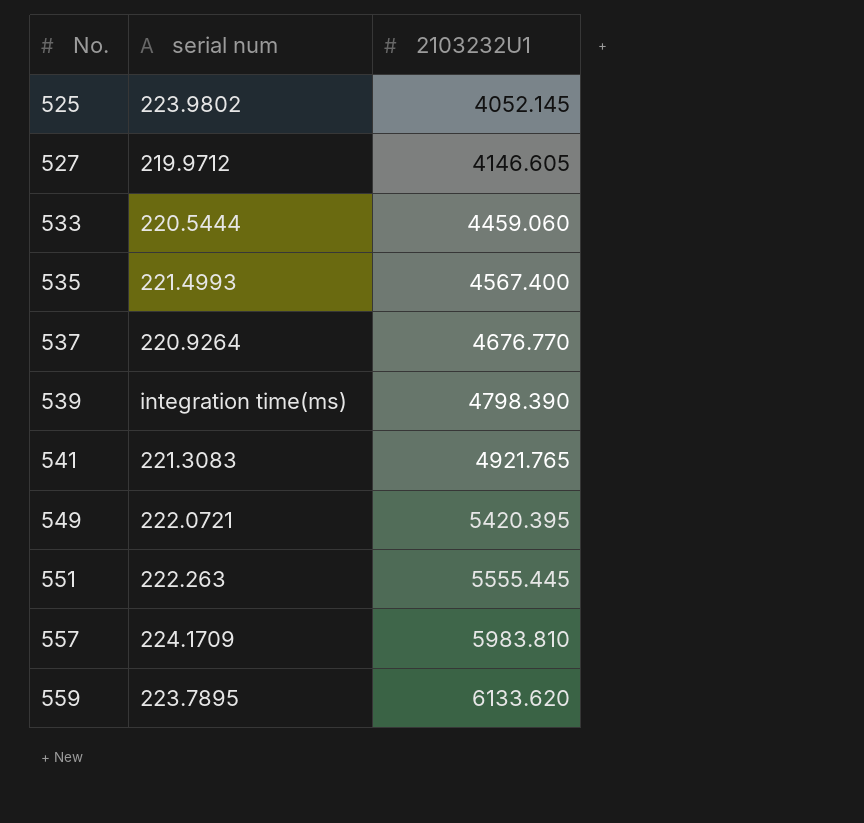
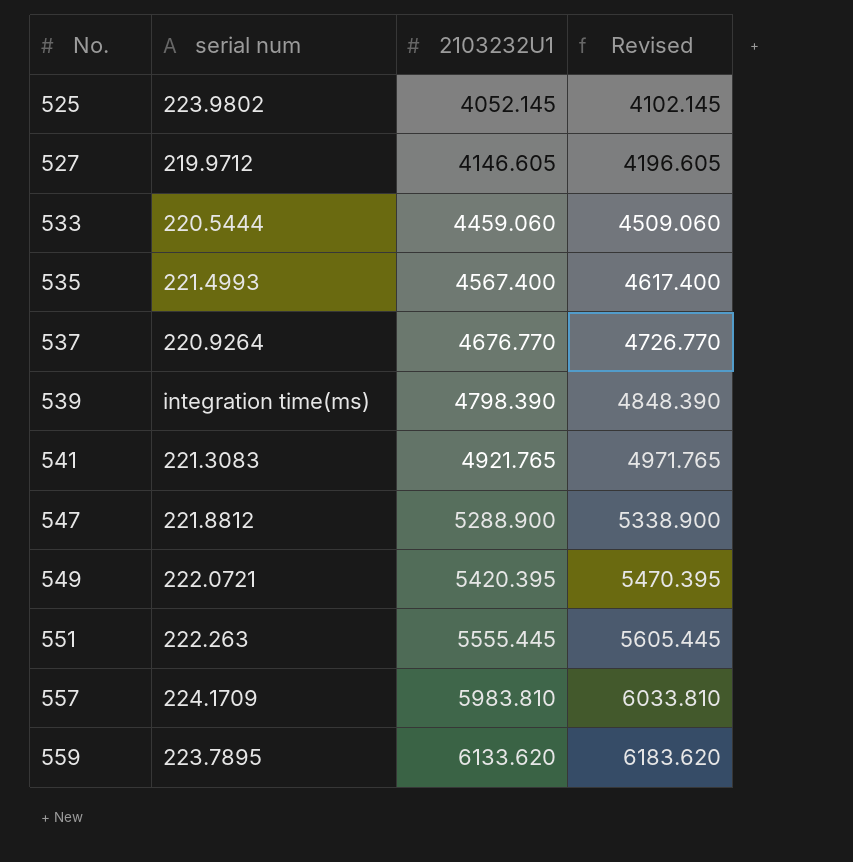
column Revised | formula: none -> [2103232U1] + 50
row 547: none -> 221.8812 | 5288.900 | 5338.900

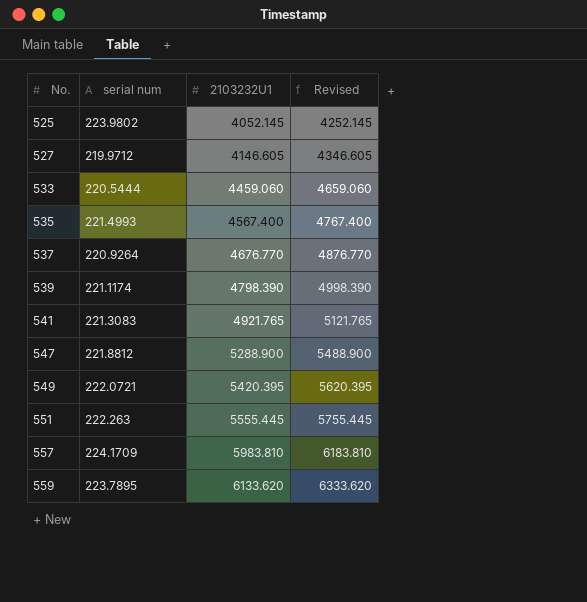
column Revised | formula: [2103232U1] + 50 -> [2103232U1] + 200
539 | serial num: integration time(ms) -> 221.1174

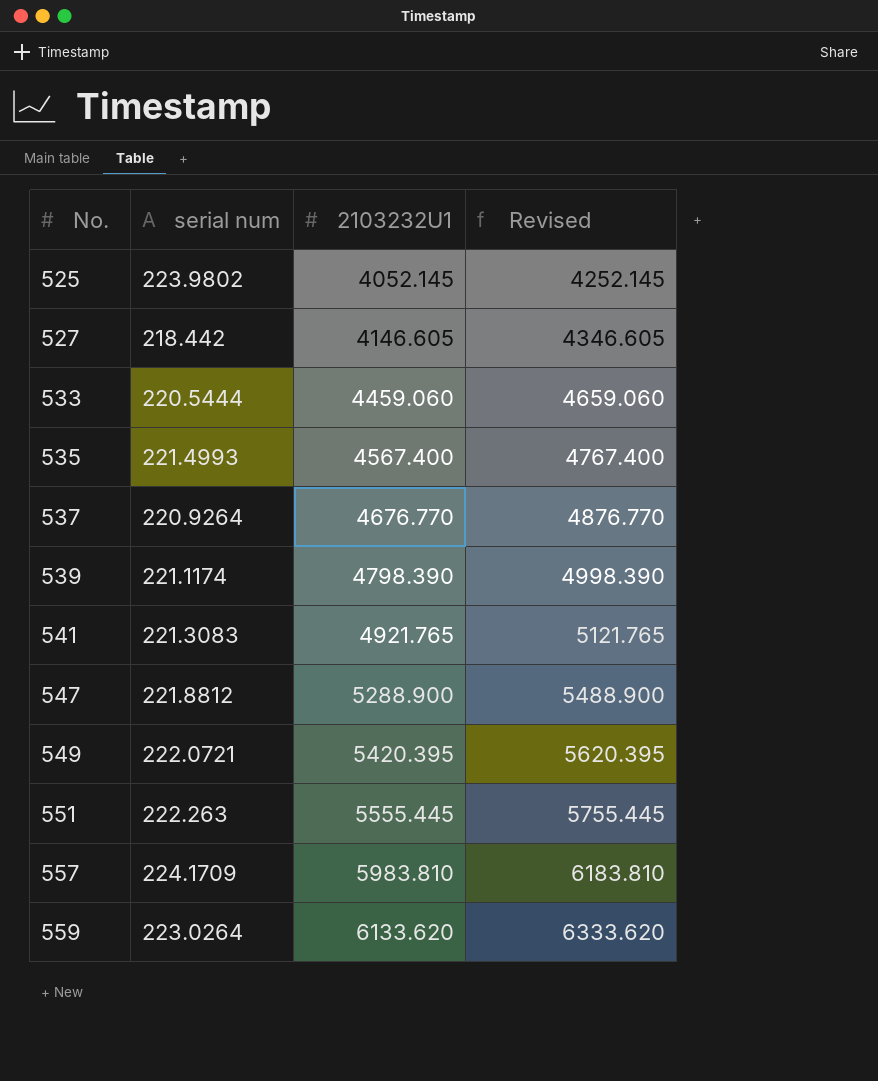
527 | serial num: 219.9712 -> 218.442
559 | serial num: 223.7895 -> 223.0264

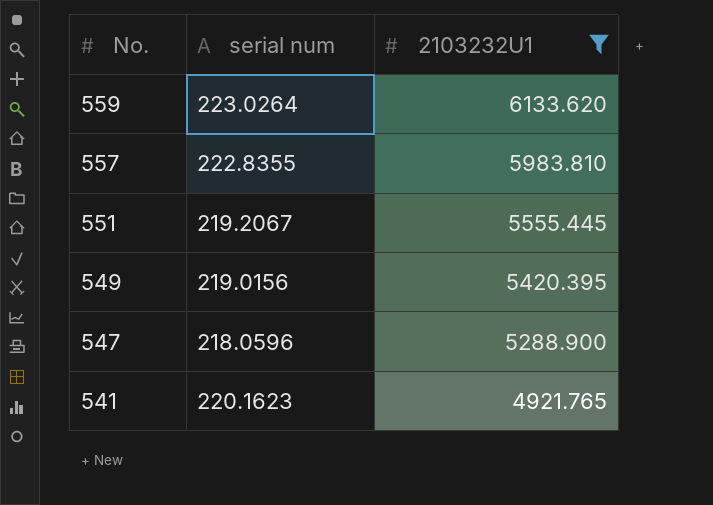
filter: none -> 2103232U1 >= 4921.765
row order: No. ascending -> No. descending
column Revised | formula: [2103232U1] + 200 -> none
557 | serial num: 224.1709 -> 222.8355
551 | serial num: 222.263 -> 219.2067
549 | serial num: 222.0721 -> 219.0156
547 | serial num: 221.8812 -> 218.0596
541 | serial num: 221.3083 -> 220.1623

